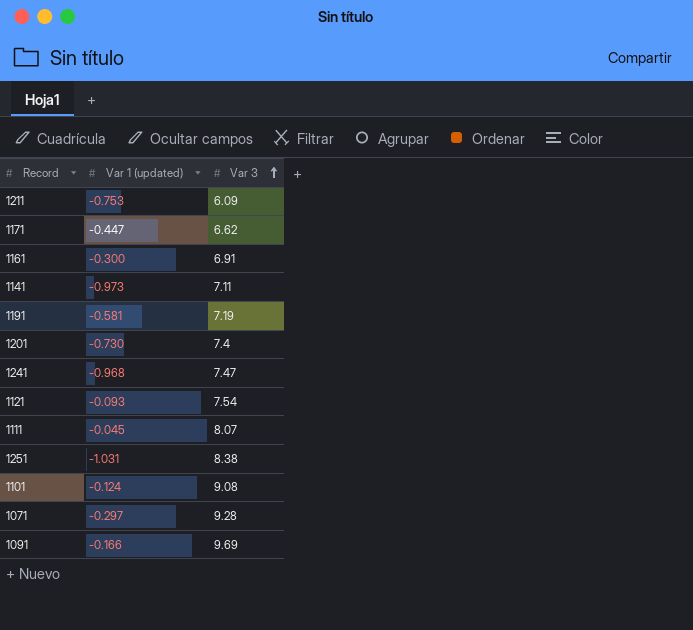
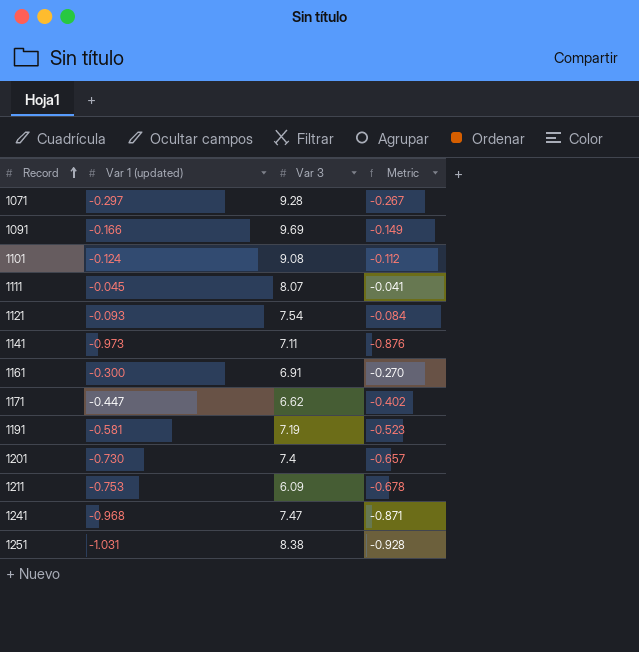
row order: Var 3 ascending -> Record ascending
column Metric | formula: none -> [Var 1 (updated)] * 0.9

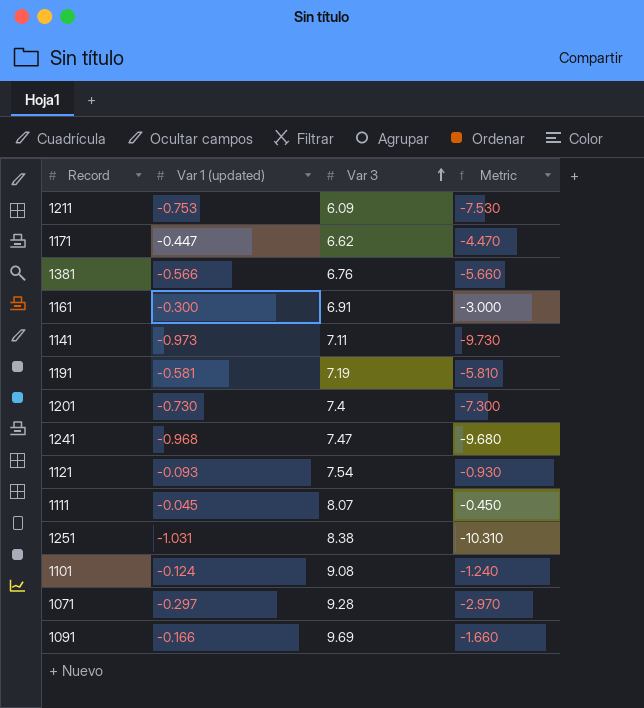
row order: Record ascending -> Var 3 ascending
column Metric | formula: [Var 1 (updated)] * 0.9 -> [Var 1 (updated)] * 10
row 1381: none -> -0.566 | 6.76 | -5.660

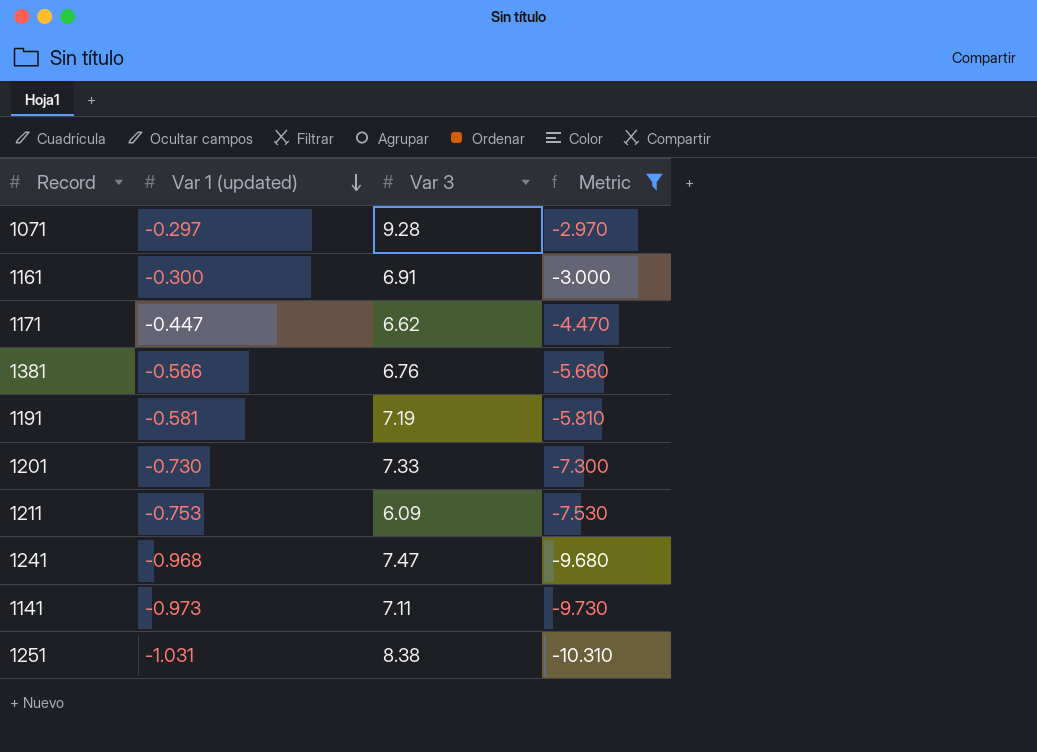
filter: none -> Metric <= -2.970
row order: Var 3 ascending -> Var 1 (updated) descending
1201 | Var 3: 7.4 -> 7.33

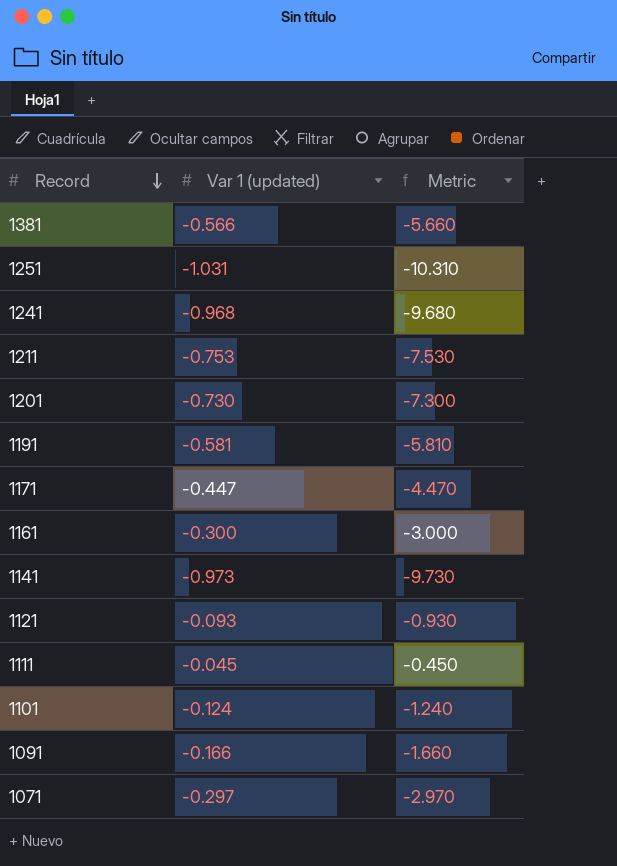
filter: Metric <= -2.970 -> none
row order: Var 1 (updated) descending -> Record descending
column Var 3 | position: 3 -> none

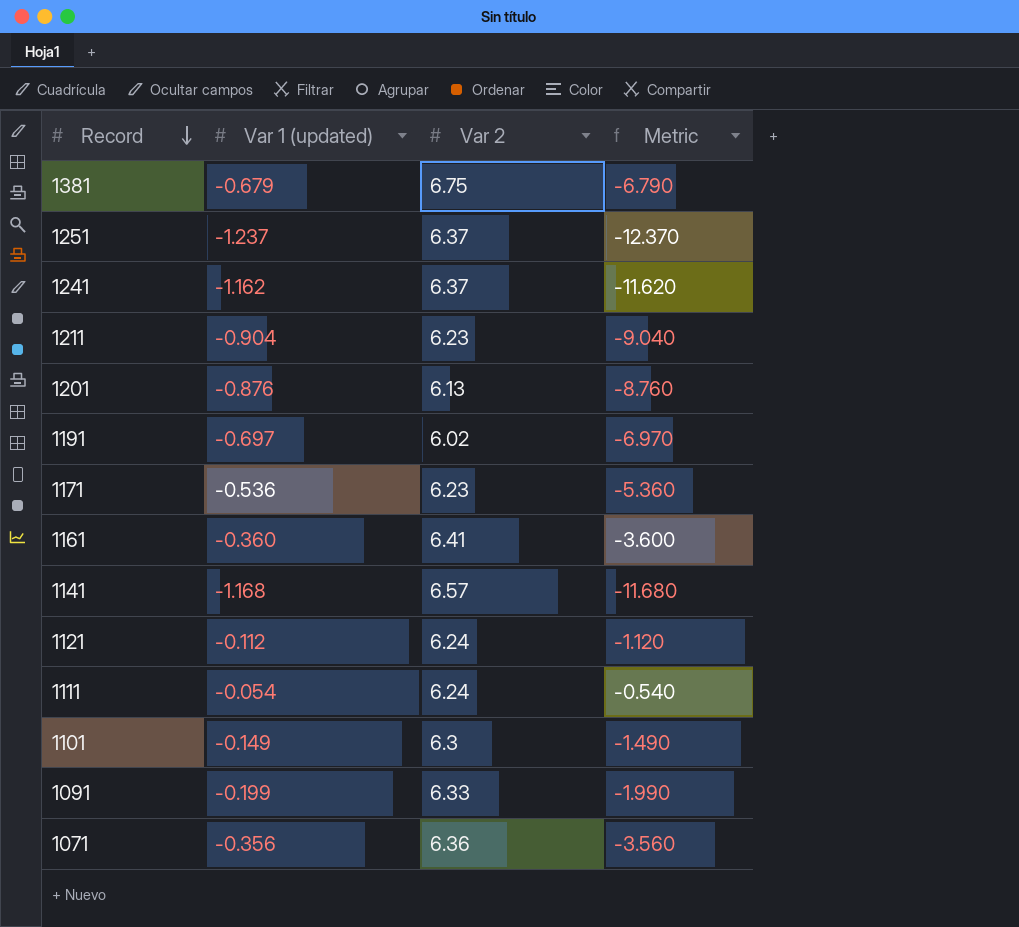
column Var 2 | position: none -> 3
1381 | Var 1 (updated): -0.566 -> -0.679
1381 | Metric: -5.660 -> -6.790
1251 | Var 1 (updated): -1.031 -> -1.237
1251 | Metric: -10.310 -> -12.370
1241 | Var 1 (updated): -0.968 -> -1.162
1241 | Metric: -9.680 -> -11.620
1211 | Var 1 (updated): -0.753 -> -0.904
1211 | Metric: -7.530 -> -9.040
1201 | Var 1 (updated): -0.730 -> -0.876
1201 | Metric: -7.300 -> -8.760
1191 | Var 1 (updated): -0.581 -> -0.697
1191 | Metric: -5.810 -> -6.970
1171 | Var 1 (updated): -0.447 -> -0.536
1171 | Metric: -4.470 -> -5.360
1161 | Var 1 (updated): -0.300 -> -0.360
1161 | Metric: -3.000 -> -3.600
1141 | Var 1 (updated): -0.973 -> -1.168
1141 | Metric: -9.730 -> -11.680
1121 | Var 1 (updated): -0.093 -> -0.112
1121 | Metric: -0.930 -> -1.120
1111 | Var 1 (updated): -0.045 -> -0.054
1111 | Metric: -0.450 -> -0.540
1101 | Var 1 (updated): -0.124 -> -0.149
1101 | Metric: -1.240 -> -1.490
1091 | Var 1 (updated): -0.166 -> -0.199
1091 | Metric: -1.660 -> -1.990
1071 | Var 1 (updated): -0.297 -> -0.356
1071 | Metric: -2.970 -> -3.560

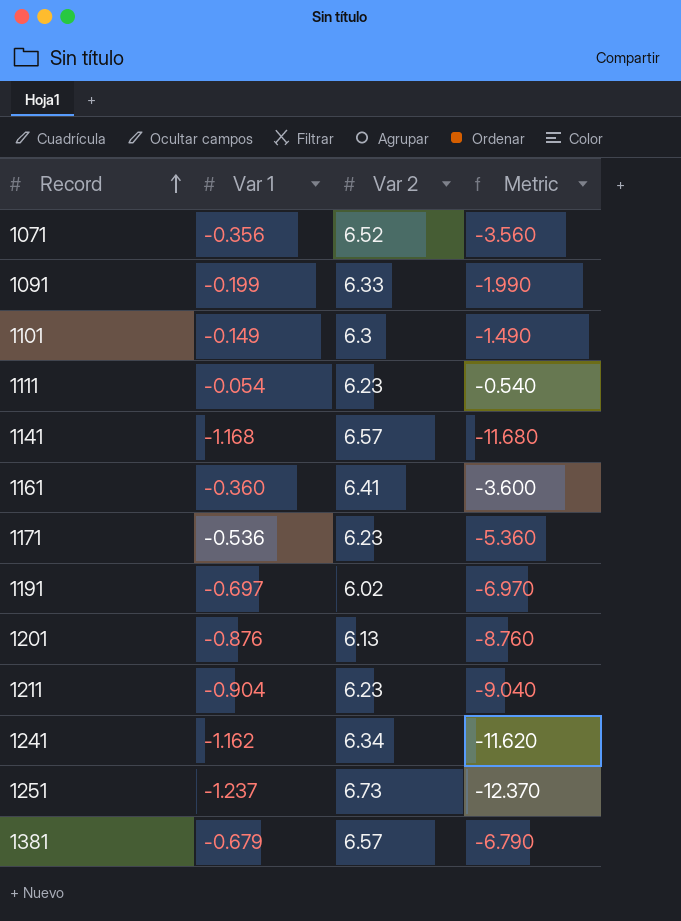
row order: Record descending -> Record ascending
column name: Var 1 (updated) -> Var 1
row 1121: -0.112 | 6.24 | -1.120 -> none
1071 | Var 2: 6.36 -> 6.52
1111 | Var 2: 6.24 -> 6.23
1241 | Var 2: 6.37 -> 6.34
1251 | Var 2: 6.37 -> 6.73
1381 | Var 2: 6.75 -> 6.57

